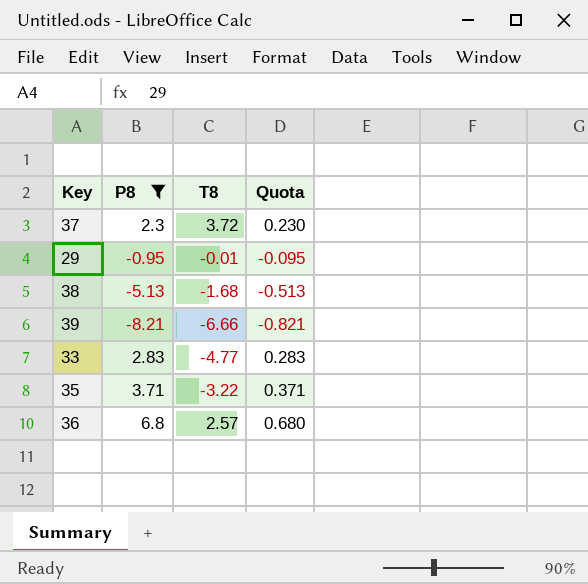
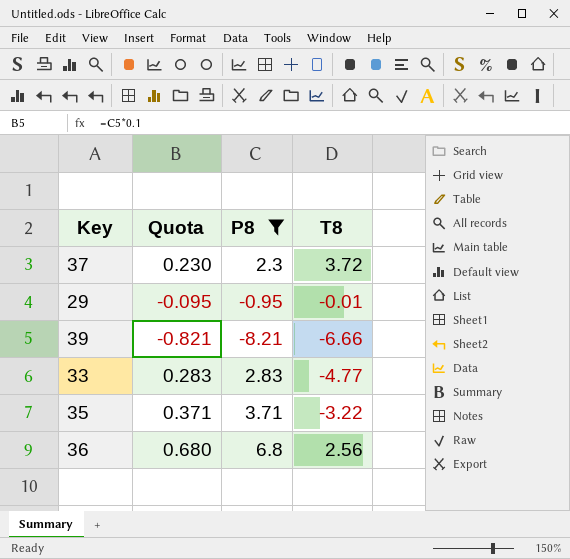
column Quota | position: 4 -> 2
row 38: -5.13 | -1.68 | -0.513 -> none
36 | T8: 2.57 -> 2.56

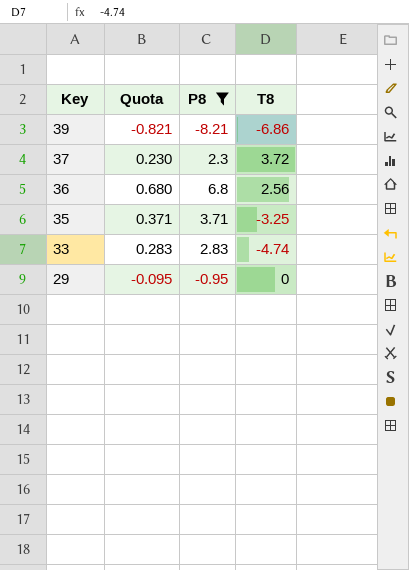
row order: none -> Key descending
39 | T8: -6.66 -> -6.86
35 | T8: -3.22 -> -3.25
33 | T8: -4.77 -> -4.74
29 | T8: -0.01 -> 0

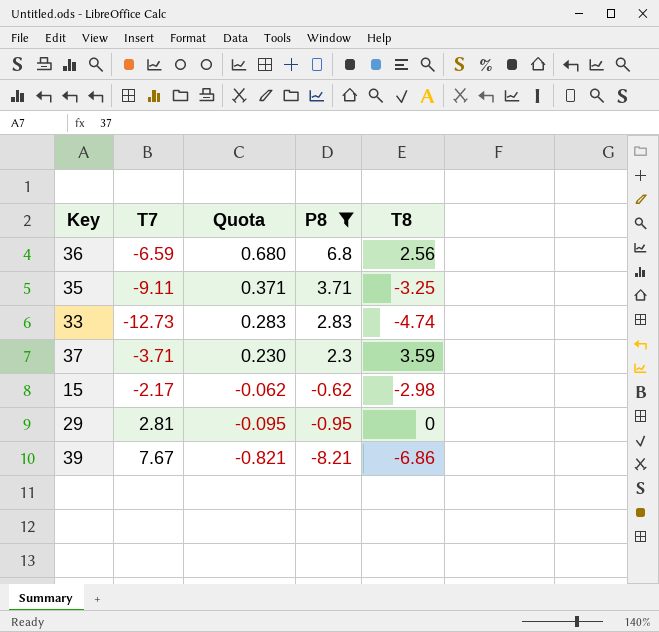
row order: Key descending -> Quota descending
column T7 | position: none -> 2
37 | T8: 3.72 -> 3.59
row 15: none -> -2.17 | -0.062 | -0.62 | -2.98

